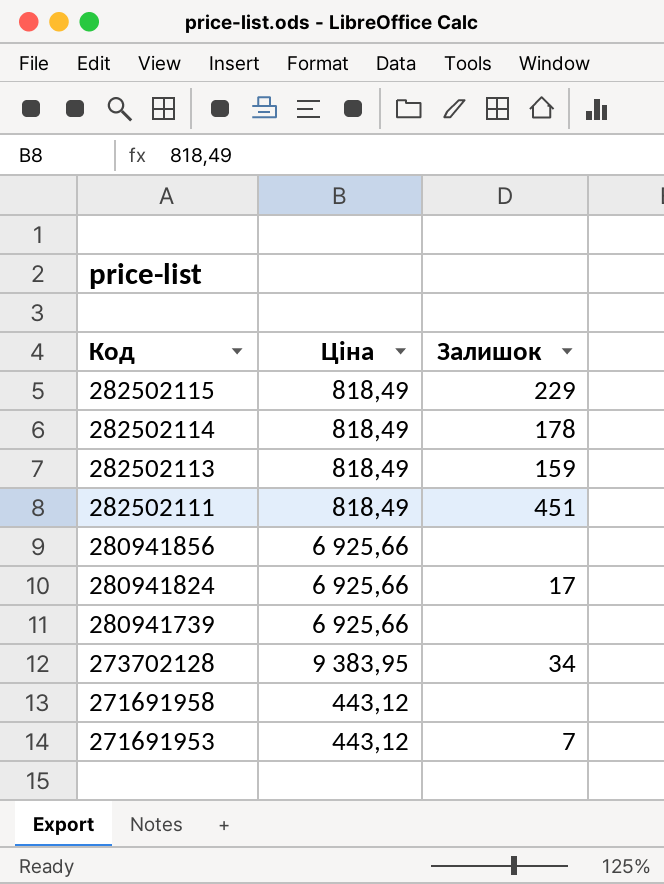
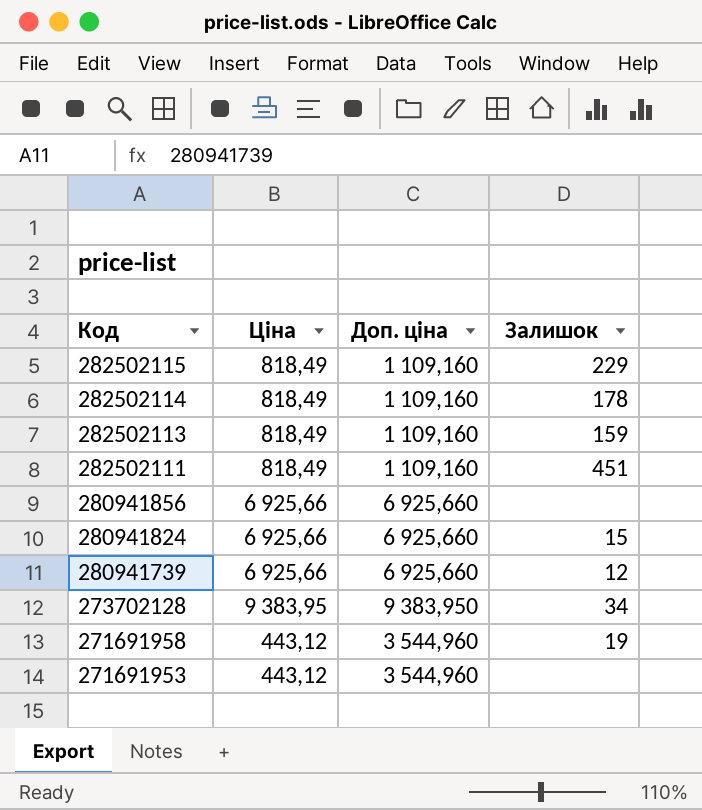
column Доп. ціна | position: none -> 3
280941824 | Залишок: 17 -> 15
280941739 | Залишок: none -> 12
271691958 | Залишок: none -> 19
271691953 | Залишок: 7 -> none

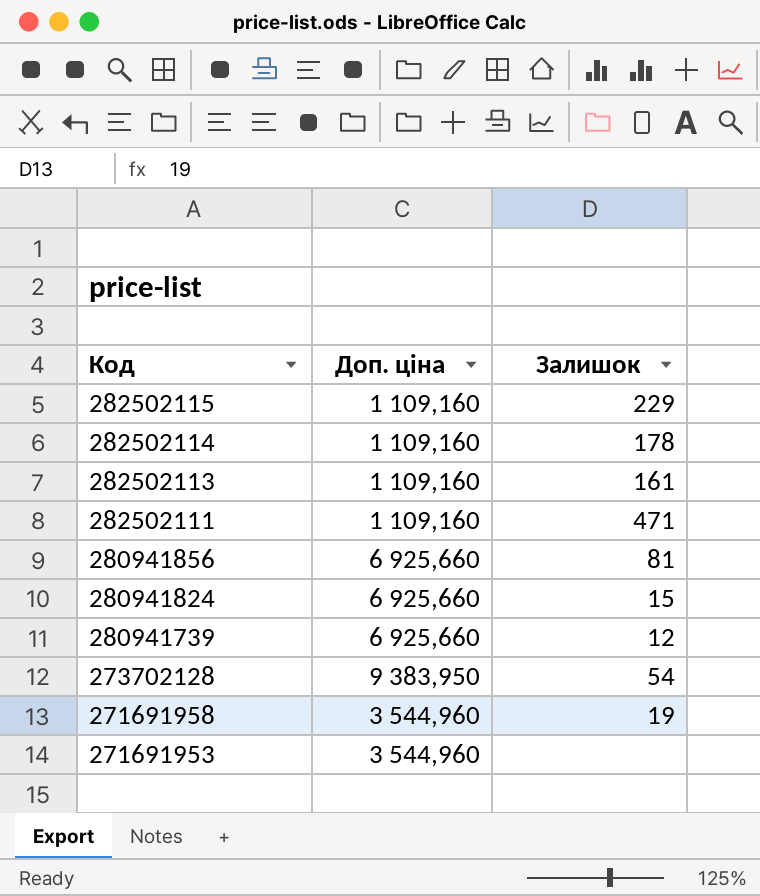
column Ціна | position: 2 -> none
282502113 | Залишок: 159 -> 161
282502111 | Залишок: 451 -> 471
280941856 | Залишок: none -> 81
273702128 | Залишок: 34 -> 54

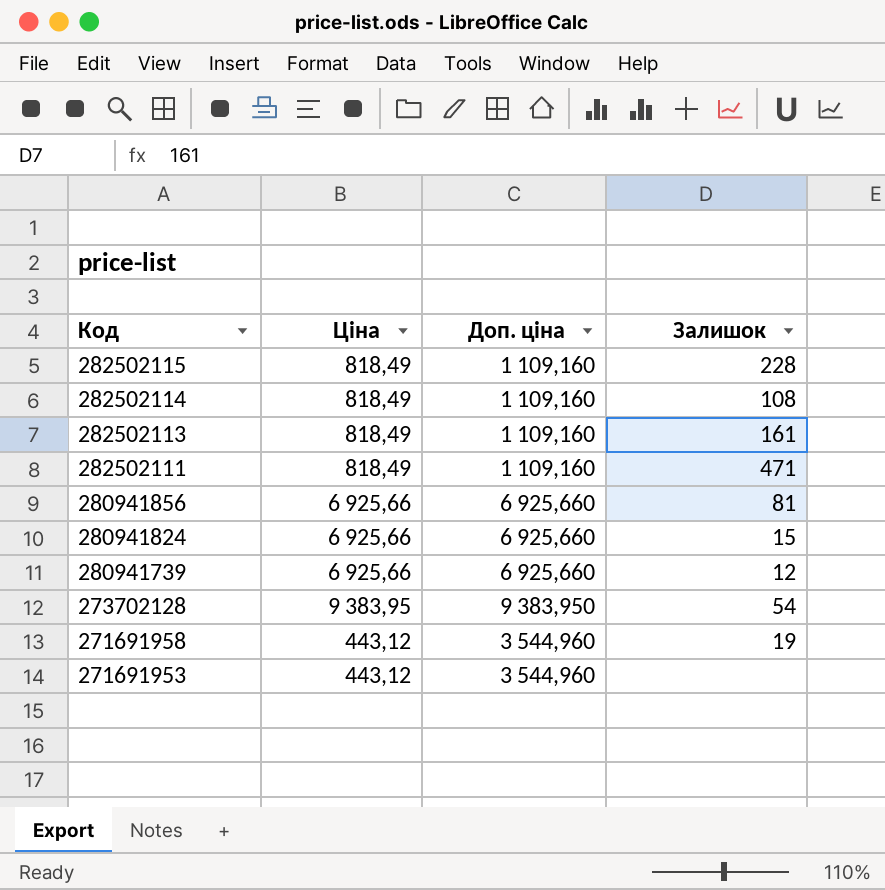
column Ціна | position: none -> 2
282502115 | Залишок: 229 -> 228
282502114 | Залишок: 178 -> 108

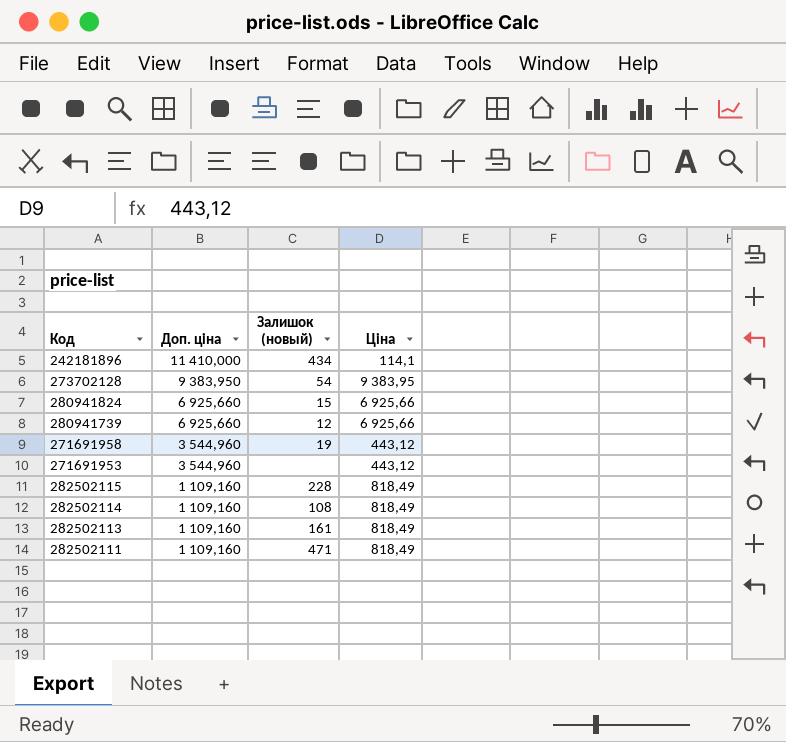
row order: Код descending -> Доп. ціна descending
column name: Залишок -> Залишок (новый)
column Ціна | position: 2 -> 4
row 280941856: 6 925,66 | 6 925,660 | 81 -> none
row 242181896: none -> 11 410,000 | 434 | 114,1

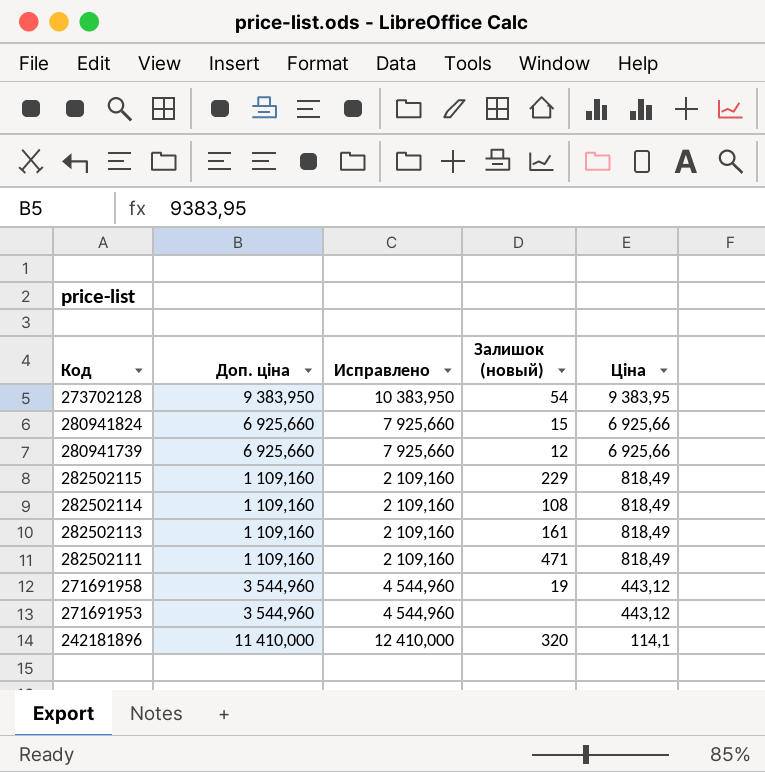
row order: Доп. ціна descending -> Ціна descending
column Исправлено | formula: none -> [Доп. ціна] + 1000
282502115 | Залишок (новый): 228 -> 229
242181896 | Залишок (новый): 434 -> 320

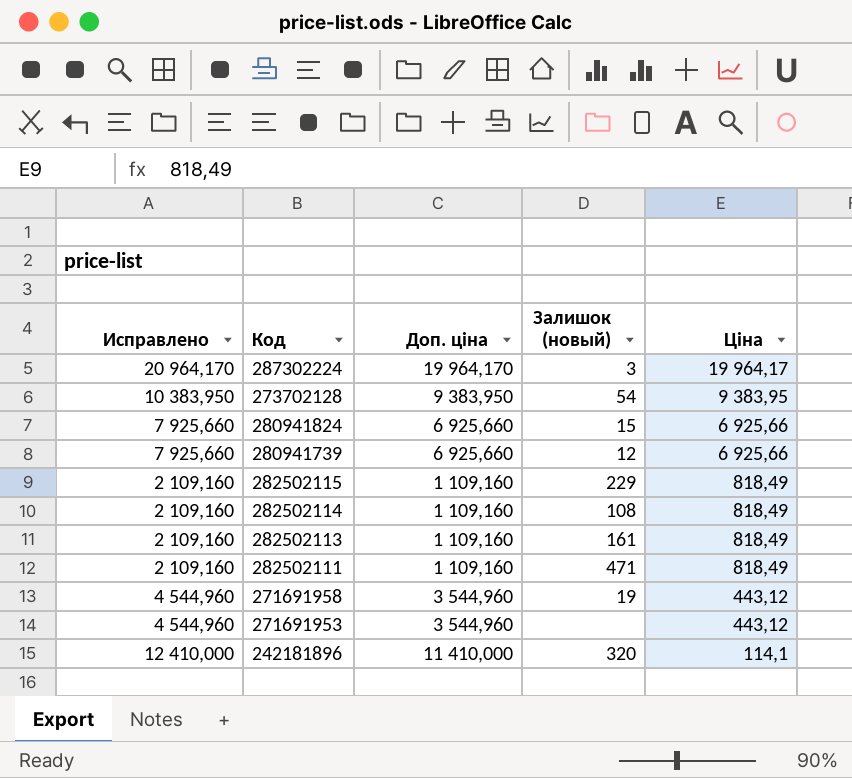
column Исправлено | position: 3 -> 1
row 287302224: none -> 20 964,170 | 19 964,170 | 3 | 19 964,17

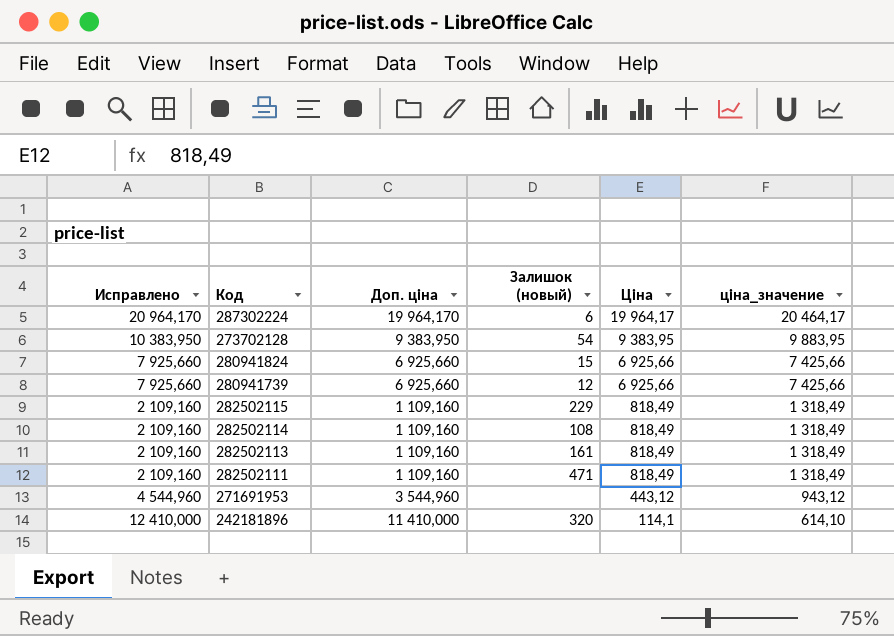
column ціна_значение | formula: none -> [Ціна] + 500
row 271691958: 4 544,960 | 3 544,960 | 19 | 443,12 -> none
287302224 | Залишок (новый): 3 -> 6

